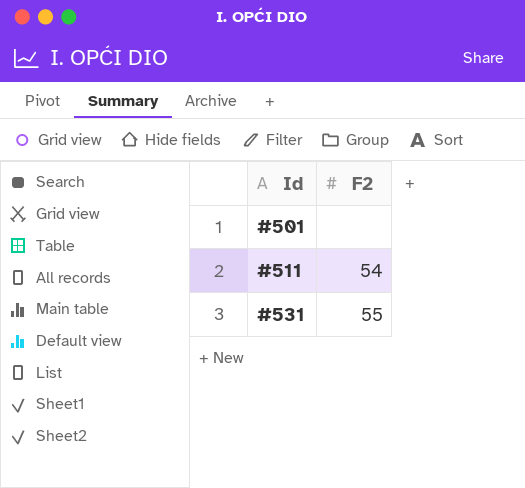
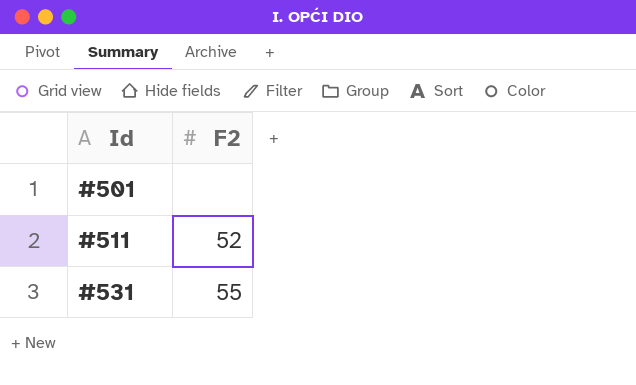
#511 | F2: 54 -> 52

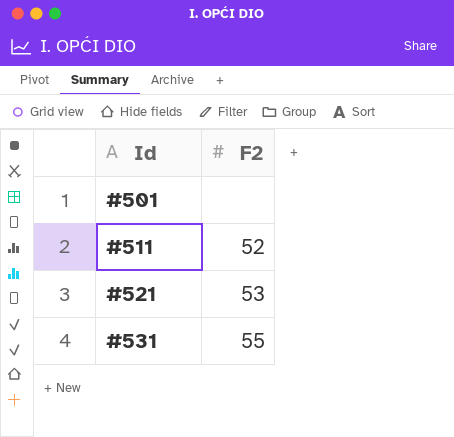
row #521: none -> 53

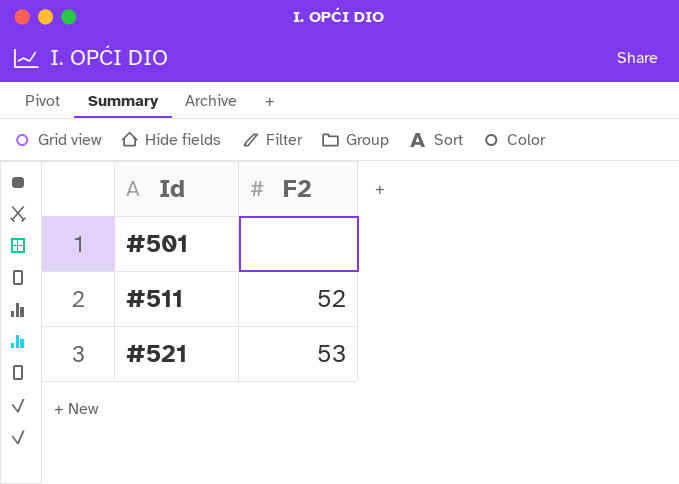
row #531: 55 -> none

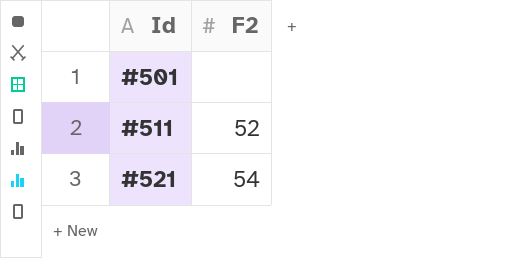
#521 | F2: 53 -> 54

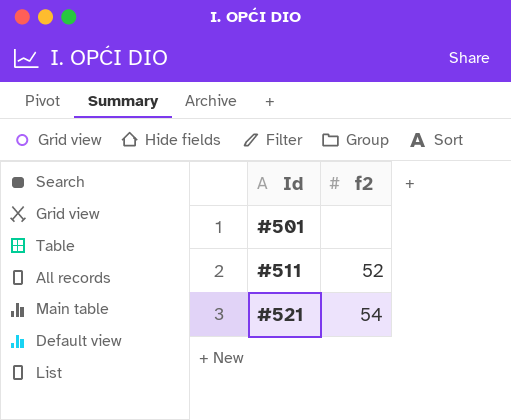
column name: F2 -> f2

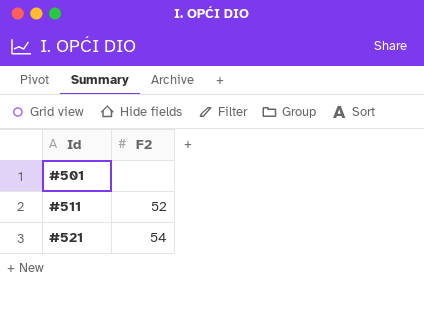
column name: f2 -> F2

